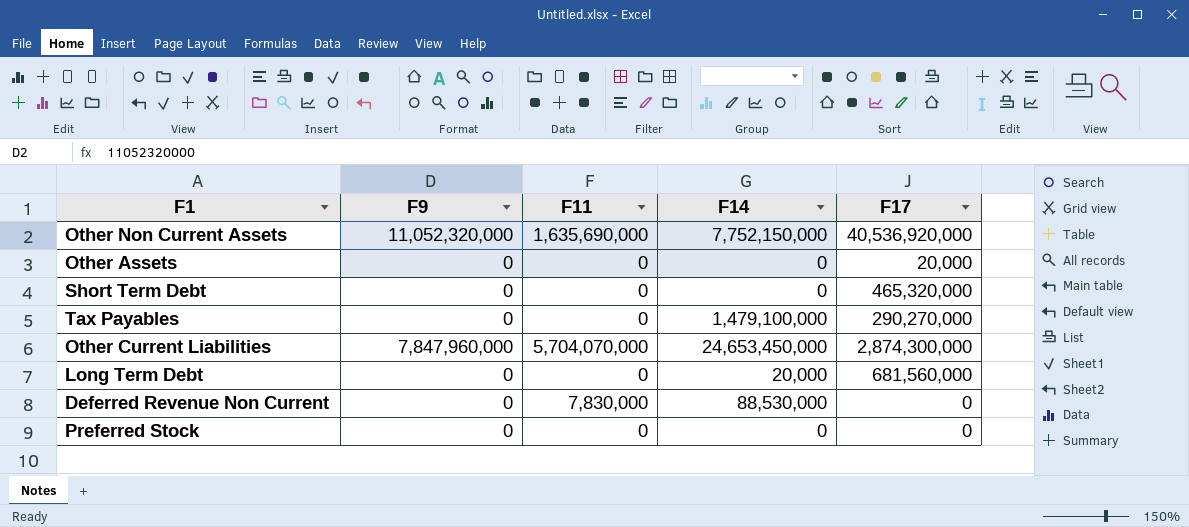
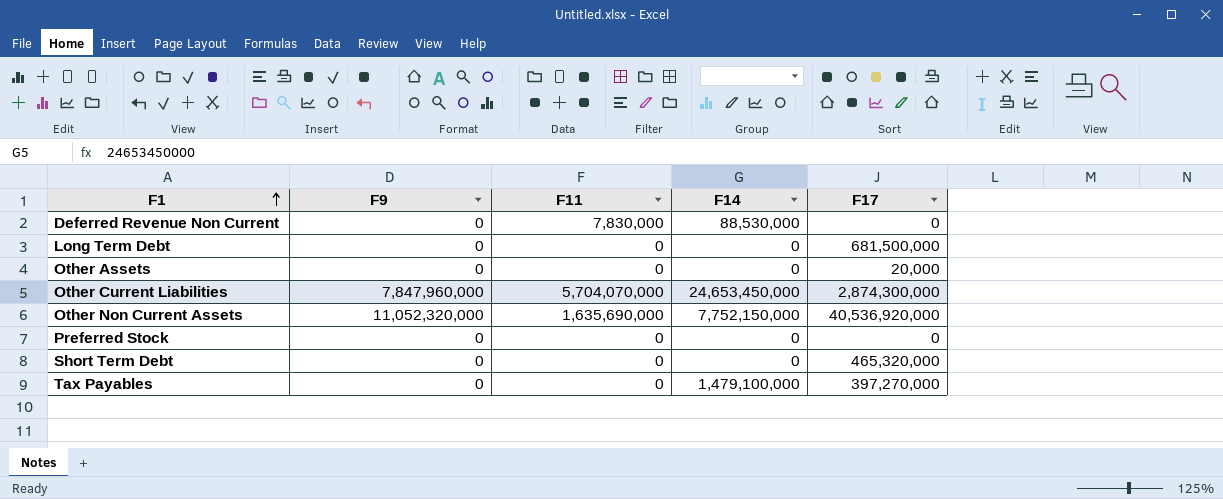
row order: none -> F1 ascending
Long Term Debt | F14: 20,000 -> 0
Long Term Debt | F17: 681,560,000 -> 681,500,000
Tax Payables | F17: 290,270,000 -> 397,270,000

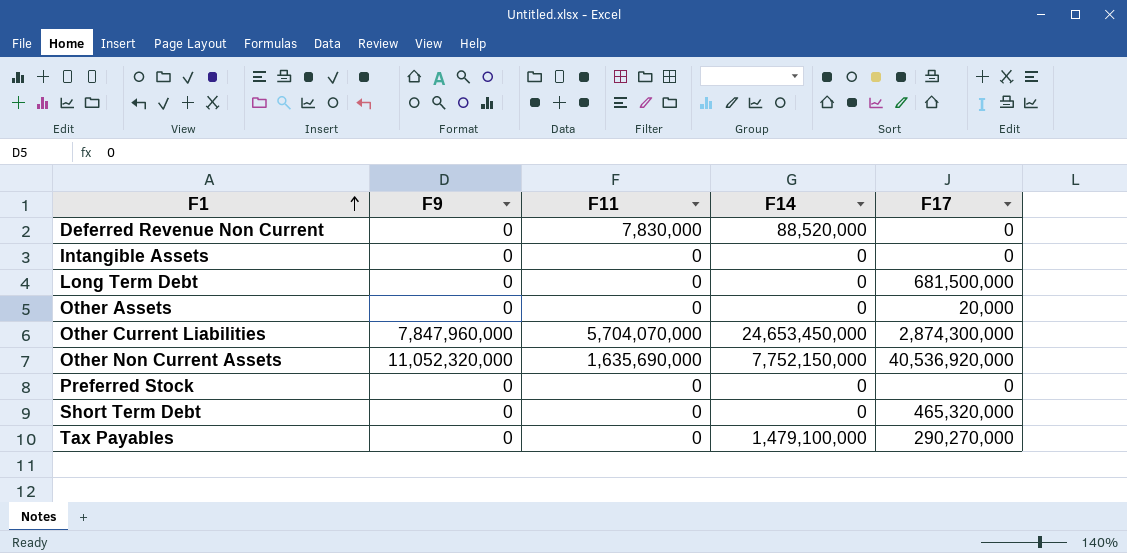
Deferred Revenue Non Current | F14: 88,530,000 -> 88,520,000
row Intangible Assets: none -> 0 | 0 | 0 | 0
Tax Payables | F17: 397,270,000 -> 290,270,000

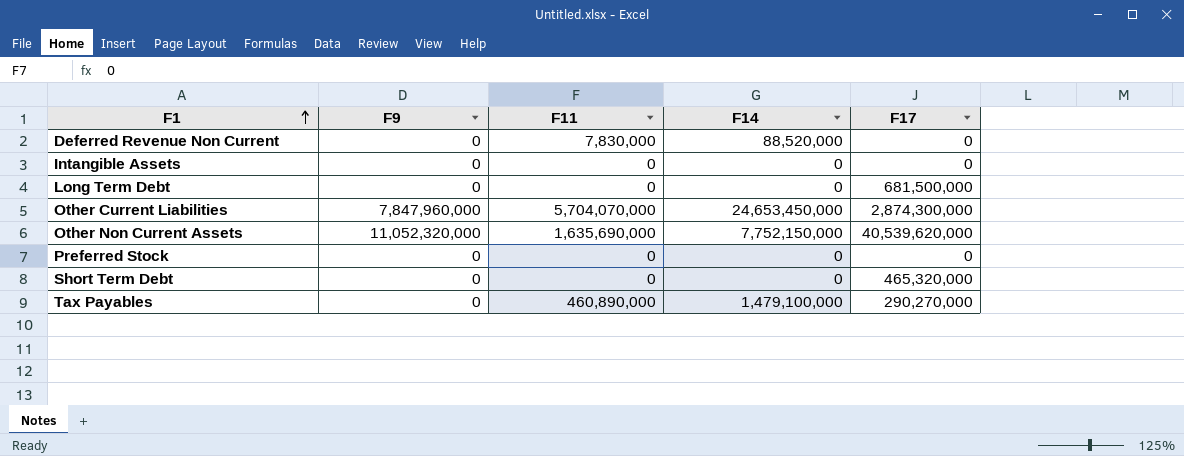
row Other Assets: 0 | 0 | 0 | 20,000 -> none
Other Non Current Assets | F17: 40,536,920,000 -> 40,539,620,000
Tax Payables | F11: 0 -> 460,890,000

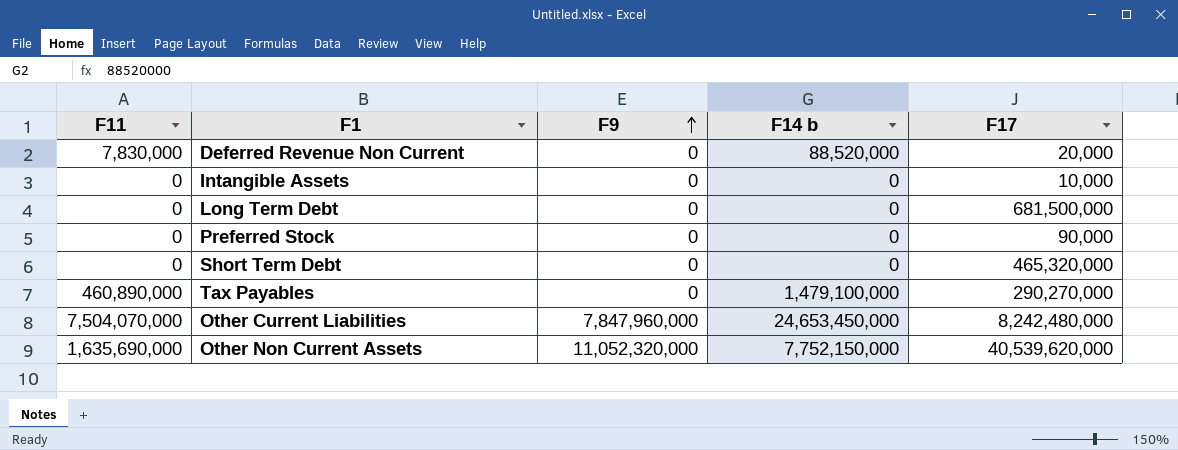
row order: F1 ascending -> F9 ascending
column F11 | position: 3 -> 1
column name: F14 -> F14 b
Deferred Revenue Non Current | F17: 0 -> 20,000
Intangible Assets | F17: 0 -> 10,000
Preferred Stock | F17: 0 -> 90,000
Other Current Liabilities | F11: 5,704,070,000 -> 7,504,070,000
Other Current Liabilities | F17: 2,874,300,000 -> 8,242,480,000

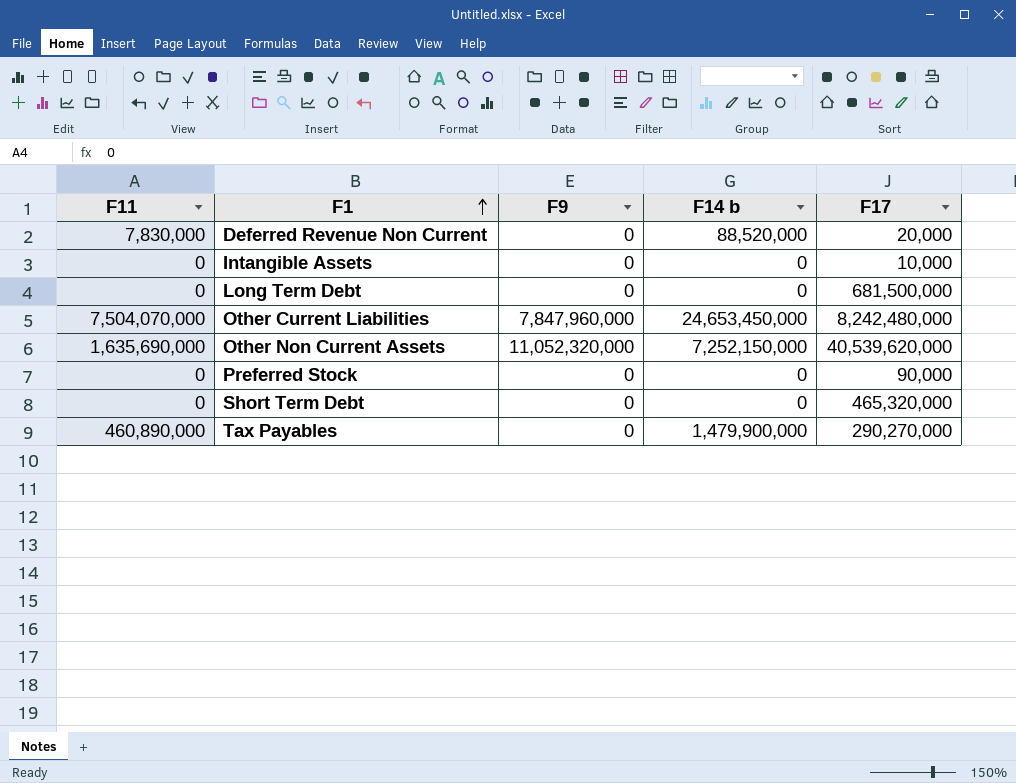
row order: F9 ascending -> F1 ascending
Other Non Current Assets | F14 b: 7,752,150,000 -> 7,252,150,000
Tax Payables | F14 b: 1,479,100,000 -> 1,479,900,000

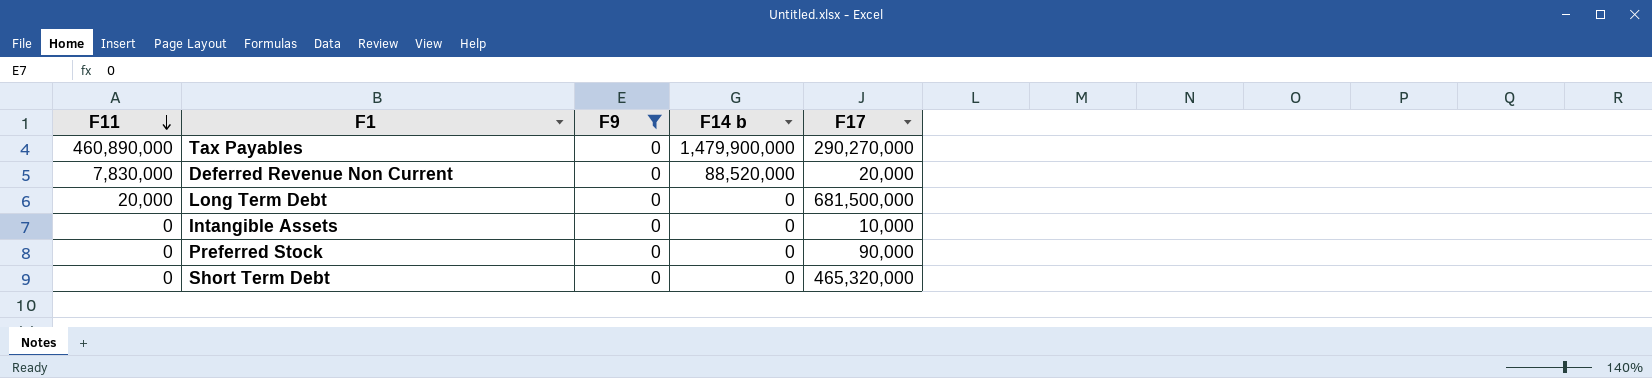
filter: none -> F9 = 0
row order: F1 ascending -> F11 descending
Long Term Debt | F11: 0 -> 20,000

